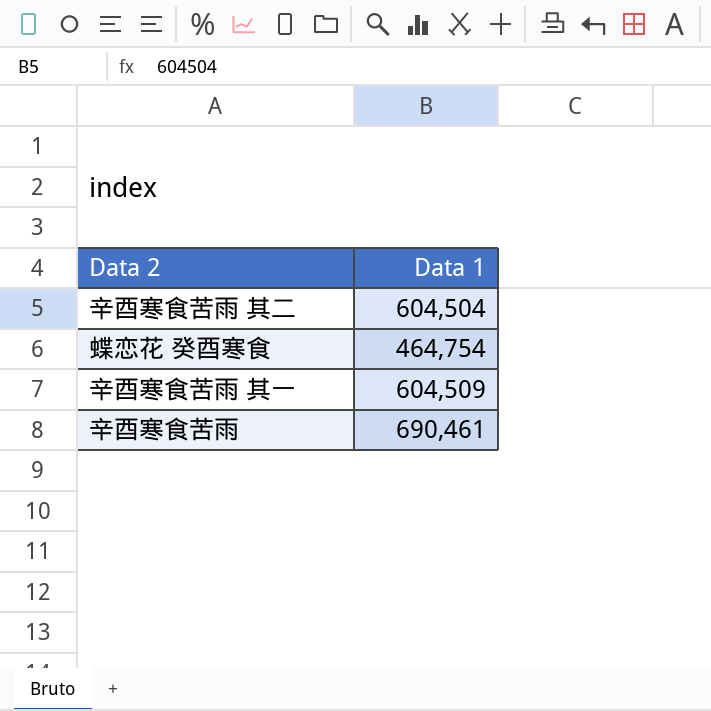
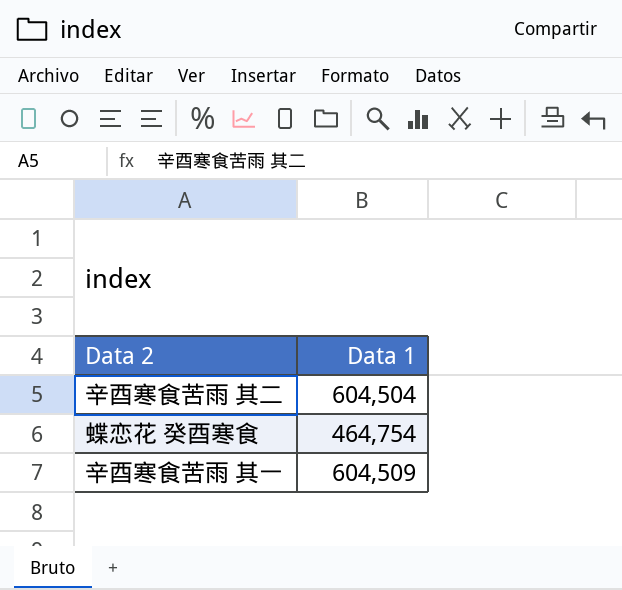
row 辛酉寒食苦雨: 690,461 -> none

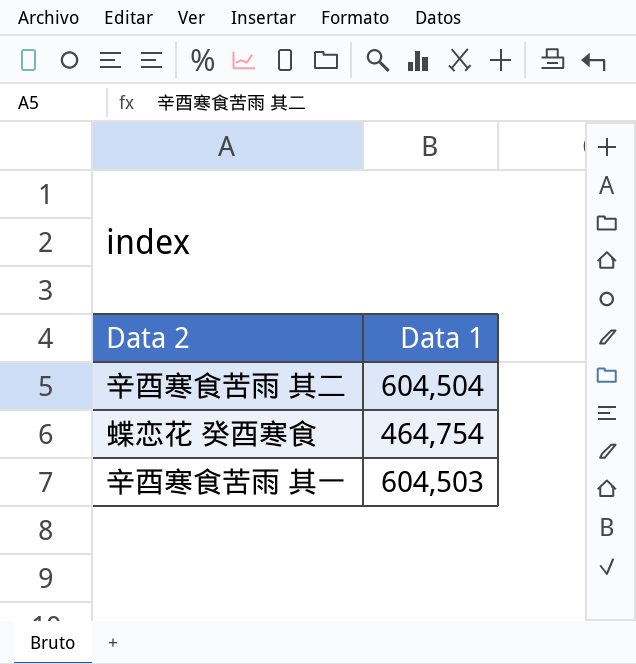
辛酉寒食苦雨 其一 | Data 1: 604,509 -> 604,503

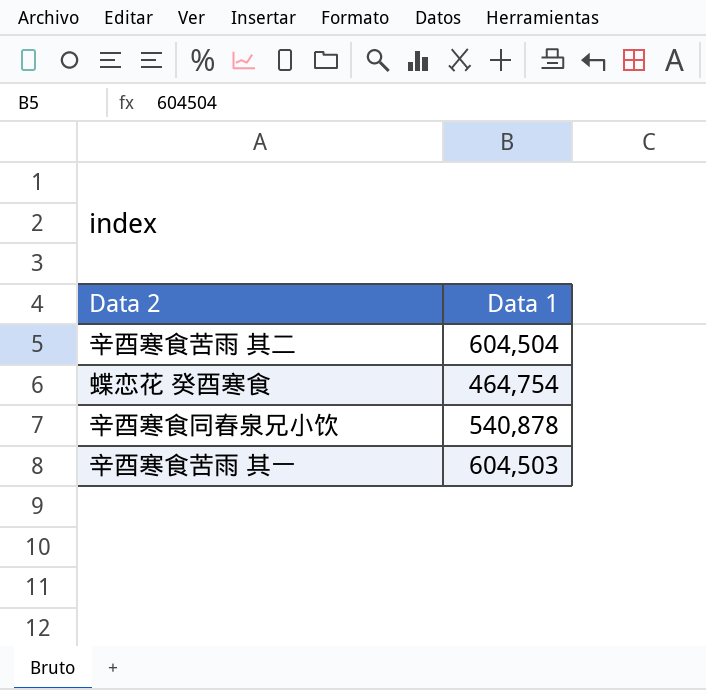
row 辛酉寒食同春泉兄小饮: none -> 540,878

